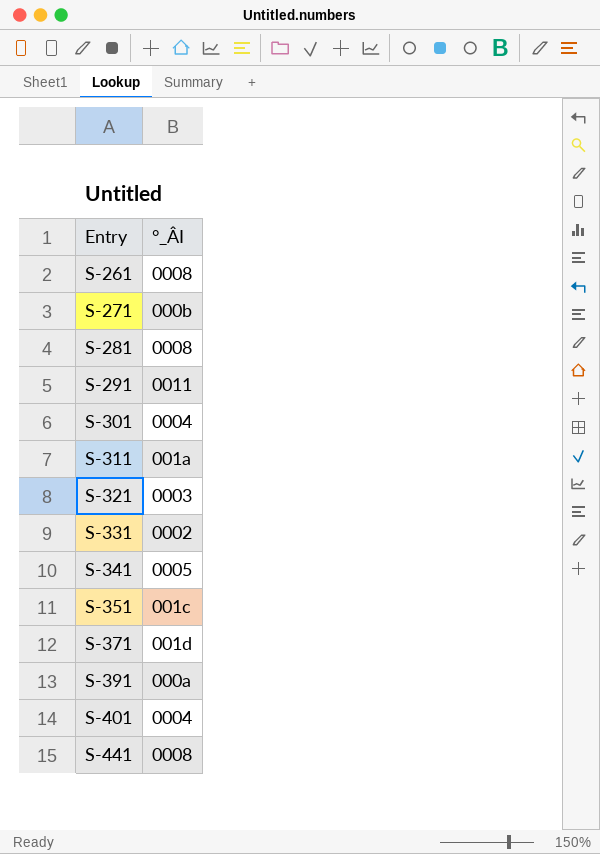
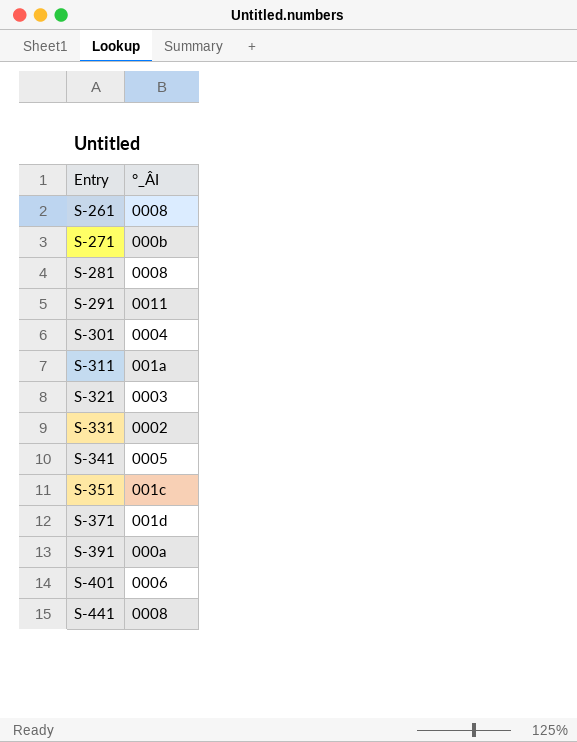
S-401 | °_ÂI: 0004 -> 0006

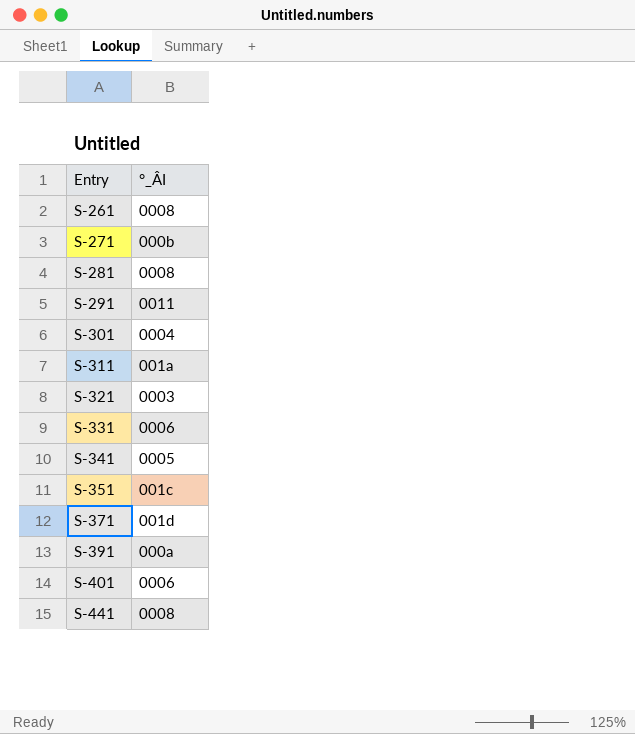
S-331 | °_ÂI: 0002 -> 0006

